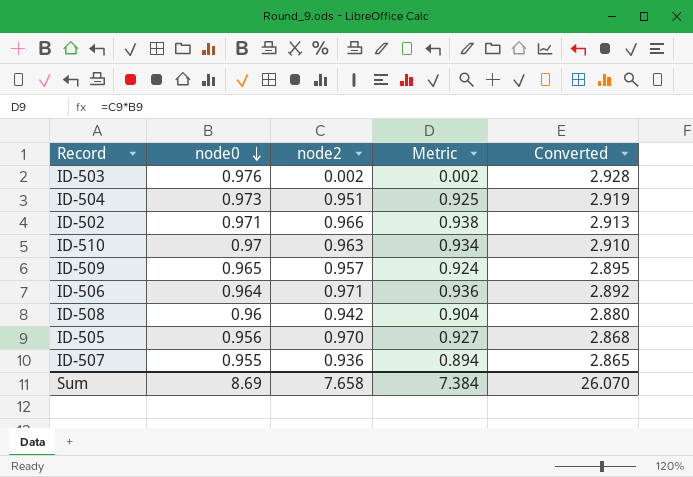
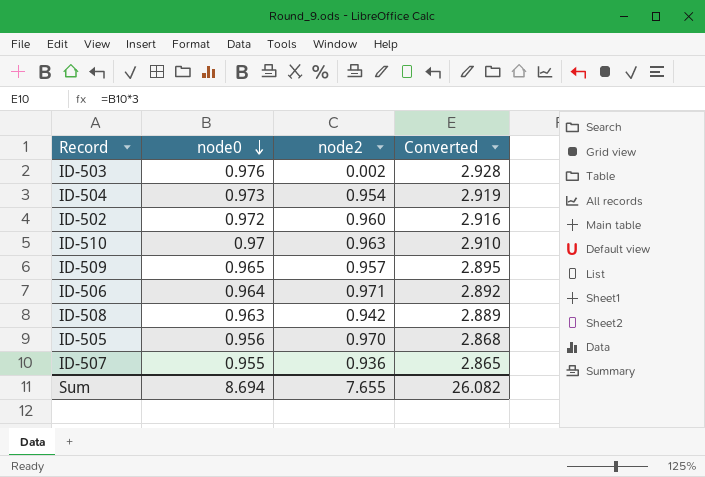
column Metric | formula: [node0] * [node2] -> none
ID-504 | node2: 0.951 -> 0.954
ID-502 | node0: 0.971 -> 0.972
ID-502 | node2: 0.966 -> 0.960
ID-502 | Converted: 2.913 -> 2.916
ID-508 | node0: 0.96 -> 0.963
ID-508 | Converted: 2.880 -> 2.889
Sum | node0: 8.69 -> 8.694
Sum | node2: 7.658 -> 7.655
Sum | Converted: 26.070 -> 26.082

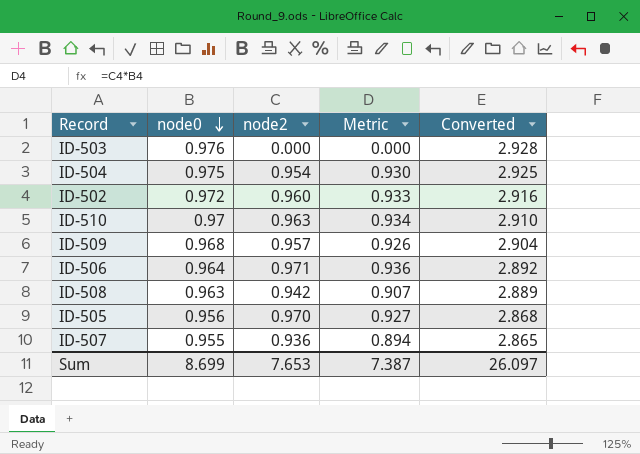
column Metric | formula: none -> [node0] * [node2]
ID-503 | node2: 0.002 -> 0.000
ID-504 | node0: 0.973 -> 0.975
ID-504 | Converted: 2.919 -> 2.925
ID-509 | node0: 0.965 -> 0.968
ID-509 | Converted: 2.895 -> 2.904
Sum | node0: 8.694 -> 8.699
Sum | node2: 7.655 -> 7.653
Sum | Converted: 26.082 -> 26.097

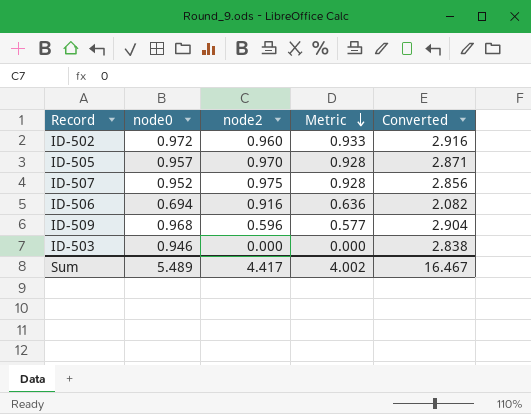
row order: node0 descending -> Metric descending
row ID-504: 0.975 | 0.954 | 0.930 | 2.925 -> none
row ID-510: 0.97 | 0.963 | 0.934 | 2.910 -> none
row ID-508: 0.963 | 0.942 | 0.907 | 2.889 -> none
ID-505 | node0: 0.956 -> 0.957
ID-505 | Metric: 0.927 -> 0.928
ID-505 | Converted: 2.868 -> 2.871
ID-507 | node0: 0.955 -> 0.952
ID-507 | node2: 0.936 -> 0.975
ID-507 | Metric: 0.894 -> 0.928
ID-507 | Converted: 2.865 -> 2.856
ID-506 | node0: 0.964 -> 0.694
ID-506 | node2: 0.971 -> 0.916
ID-506 | Metric: 0.936 -> 0.636
ID-506 | Converted: 2.892 -> 2.082
ID-509 | node2: 0.957 -> 0.596
ID-509 | Metric: 0.926 -> 0.577
ID-503 | node0: 0.976 -> 0.946
ID-503 | Converted: 2.928 -> 2.838
Sum | node0: 8.699 -> 5.489
Sum | node2: 7.653 -> 4.417
Sum | Metric: 7.387 -> 4.002
Sum | Converted: 26.097 -> 16.467

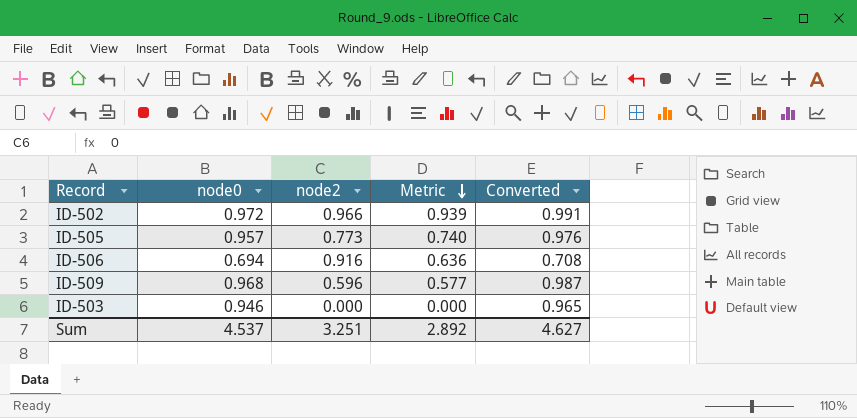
column Converted | formula: [node0] * 3 -> [node0] * 1.02
row ID-507: 0.952 | 0.975 | 0.928 | 2.856 -> none
ID-502 | node2: 0.960 -> 0.966
ID-502 | Metric: 0.933 -> 0.939
ID-505 | node2: 0.970 -> 0.773
ID-505 | Metric: 0.928 -> 0.740
Sum | node0: 5.489 -> 4.537
Sum | node2: 4.417 -> 3.251
Sum | Metric: 4.002 -> 2.892
Sum | Converted: 16.467 -> 4.627

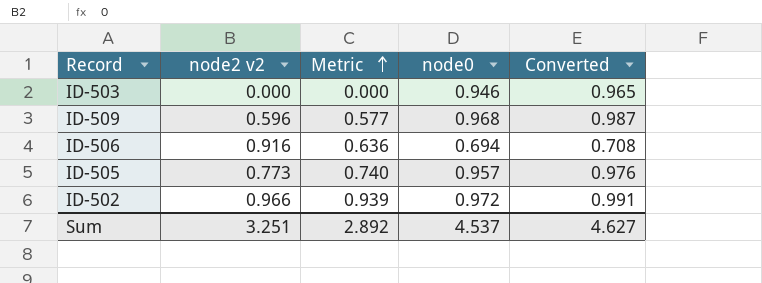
row order: Metric descending -> Metric ascending
column name: node2 -> node2 v2
column node0 | position: 2 -> 4

